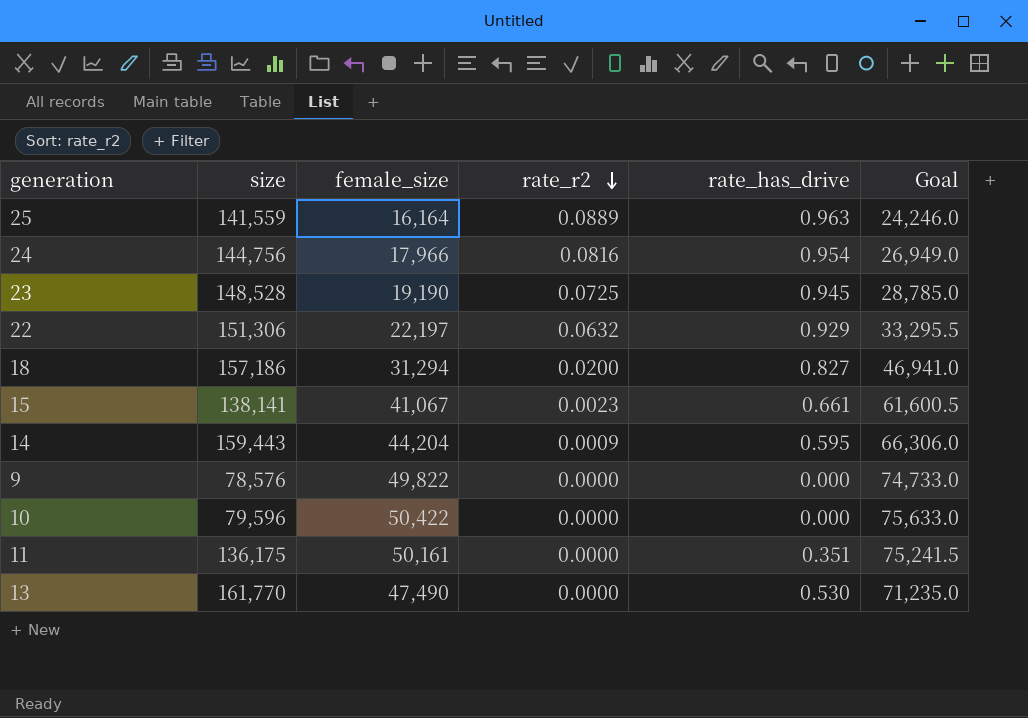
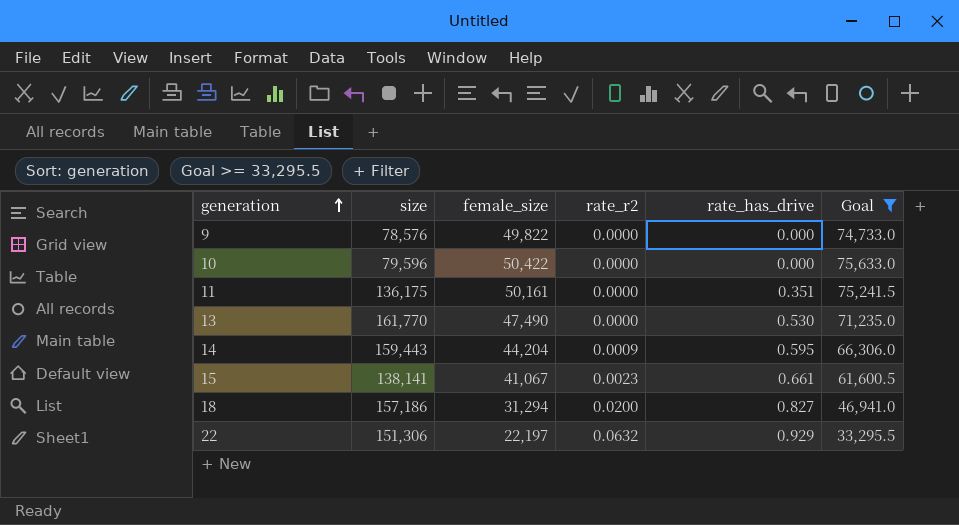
filter: none -> Goal >= 33,295.5
row order: rate_r2 descending -> generation ascending

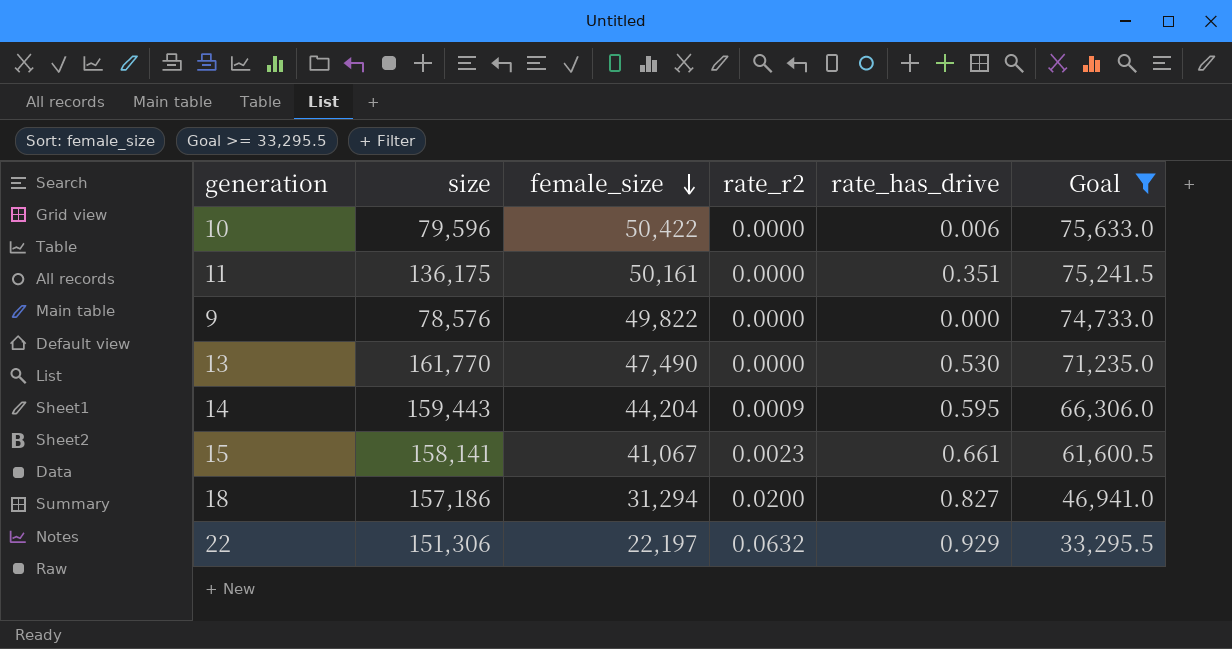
row order: generation ascending -> female_size descending
10 | rate_has_drive: 0.000 -> 0.006
15 | size: 138,141 -> 158,141

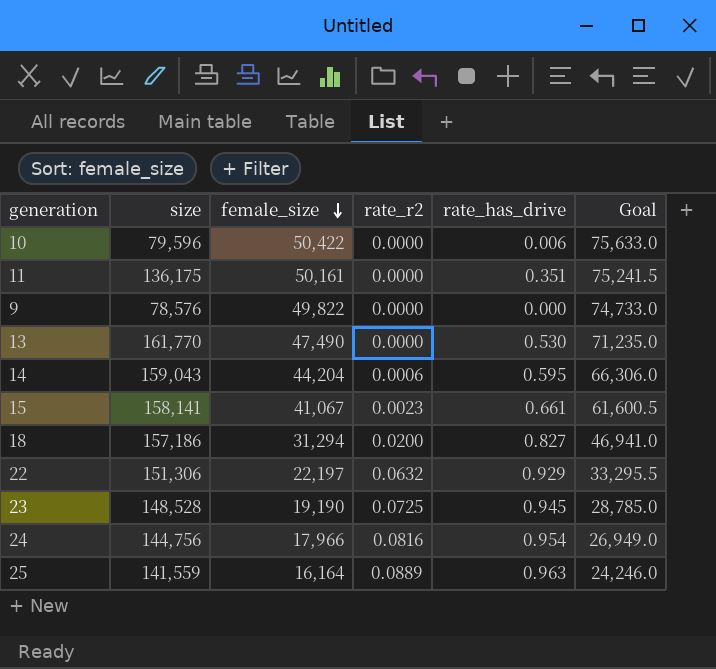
filter: Goal >= 33,295.5 -> none
14 | size: 159,443 -> 159,043
14 | rate_r2: 0.0009 -> 0.0006

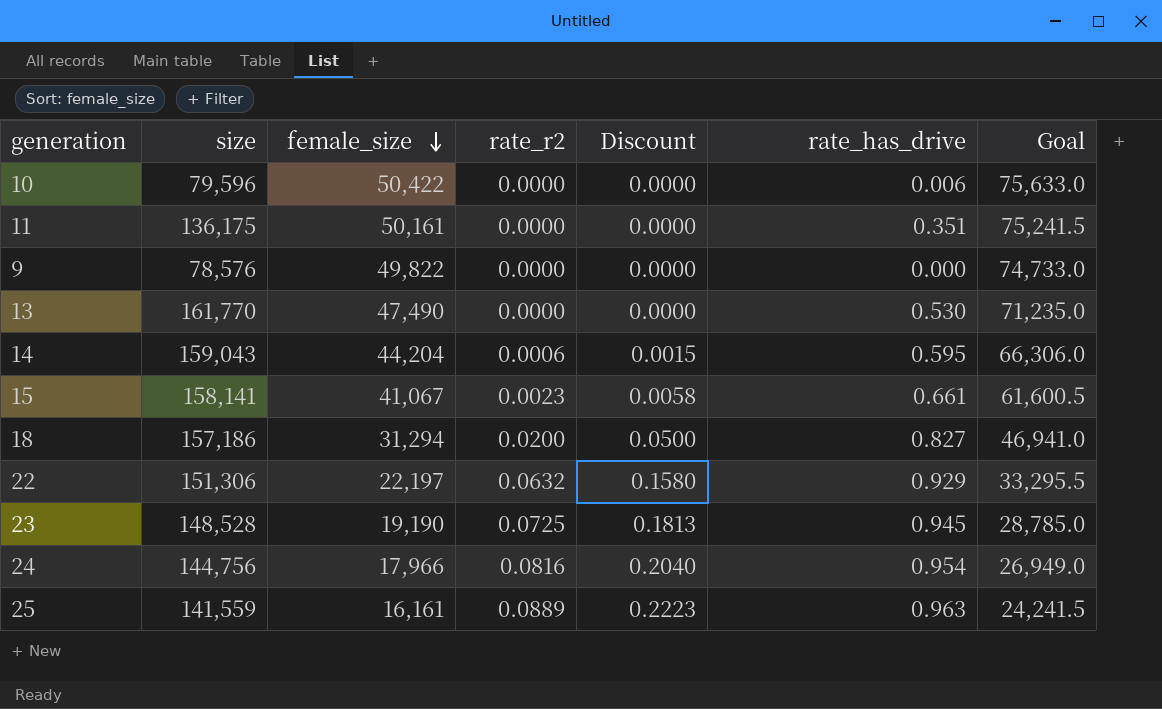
column Discount | formula: none -> [rate_r2] * 2.5
25 | female_size: 16,164 -> 16,161
25 | Goal: 24,246.0 -> 24,241.5

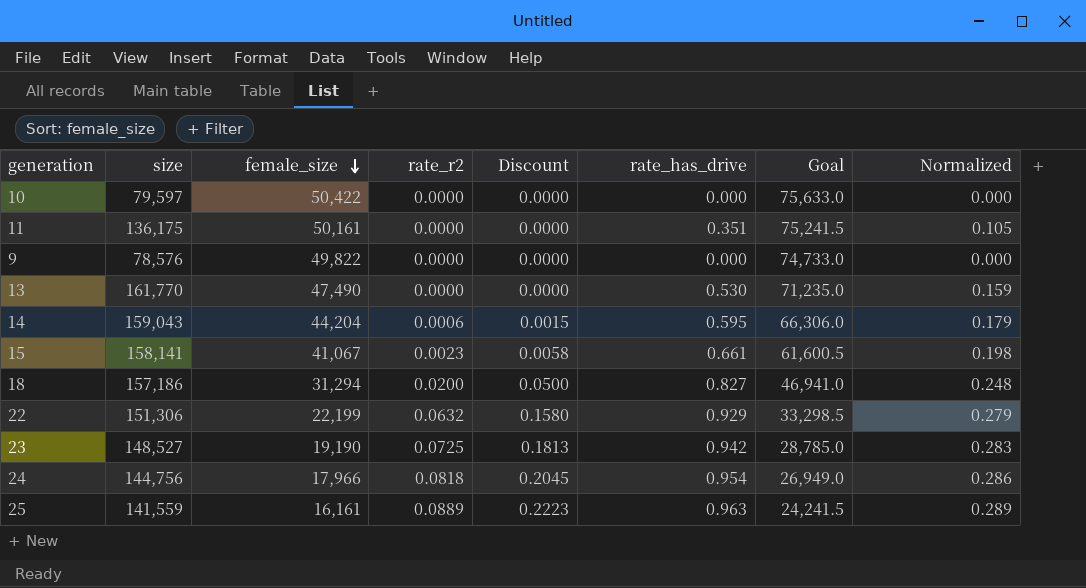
column Normalized | formula: none -> [rate_has_drive] * 0.3
10 | size: 79,596 -> 79,597
10 | rate_has_drive: 0.006 -> 0.000
22 | female_size: 22,197 -> 22,199
22 | Goal: 33,295.5 -> 33,298.5
23 | size: 148,528 -> 148,527
23 | rate_has_drive: 0.945 -> 0.942
24 | rate_r2: 0.0816 -> 0.0818
24 | Discount: 0.2040 -> 0.2045

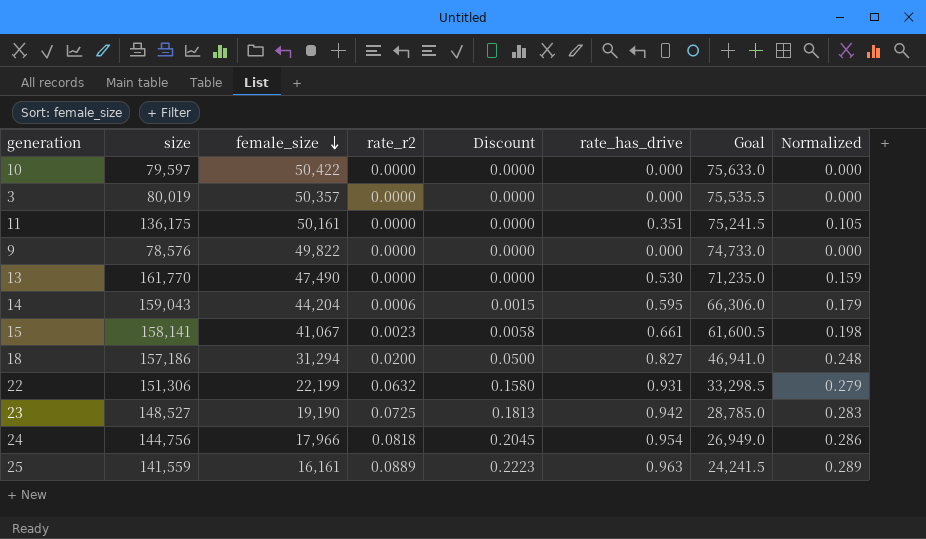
row 3: none -> 80,019 | 50,357 | 0.0000 | 0.0000 | 0.000 | 75,535.5 | 0.000
22 | rate_has_drive: 0.929 -> 0.931

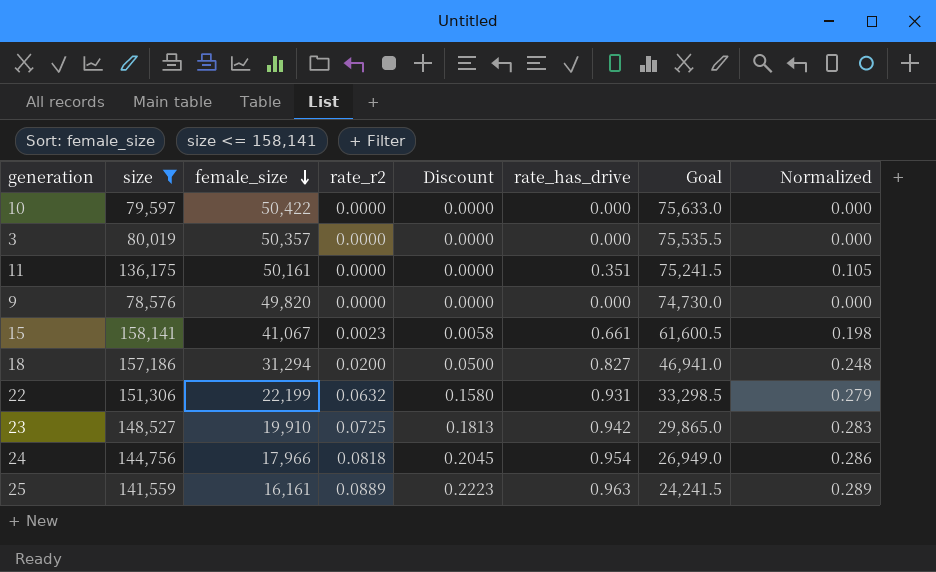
filter: none -> size <= 158,141
9 | female_size: 49,822 -> 49,820
9 | Goal: 74,733.0 -> 74,730.0
23 | female_size: 19,190 -> 19,910
23 | Goal: 28,785.0 -> 29,865.0

